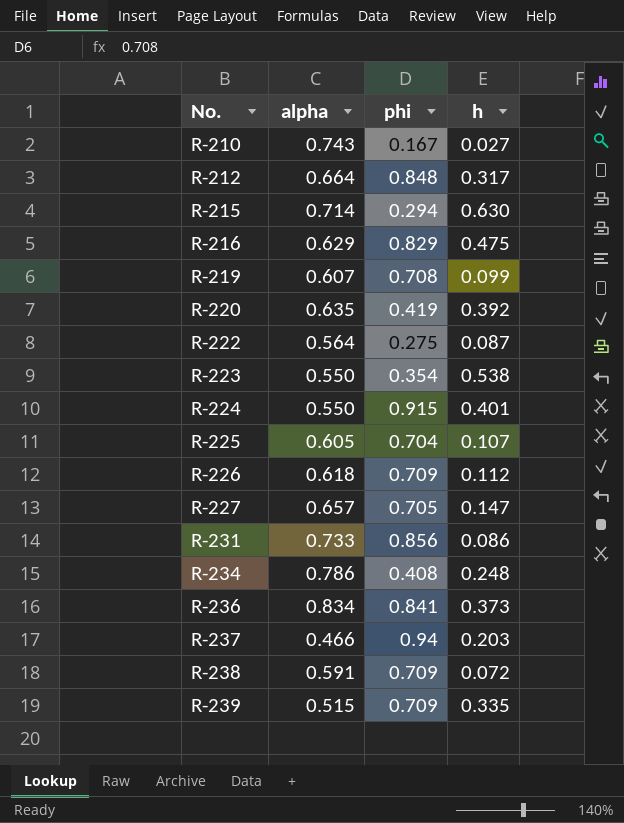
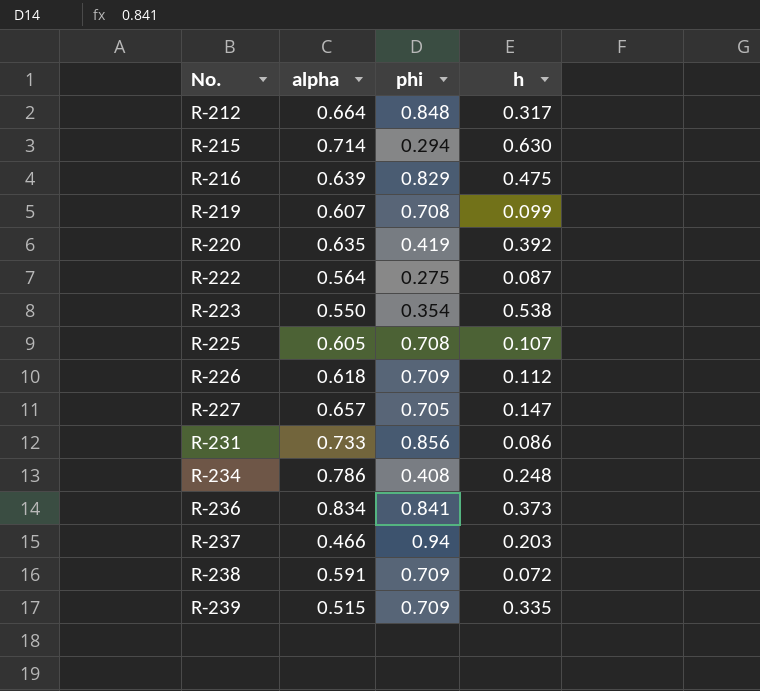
row R-210: 0.743 | 0.167 | 0.027 -> none
row R-224: 0.550 | 0.915 | 0.401 -> none
R-216 | alpha: 0.629 -> 0.639
R-225 | phi: 0.704 -> 0.708

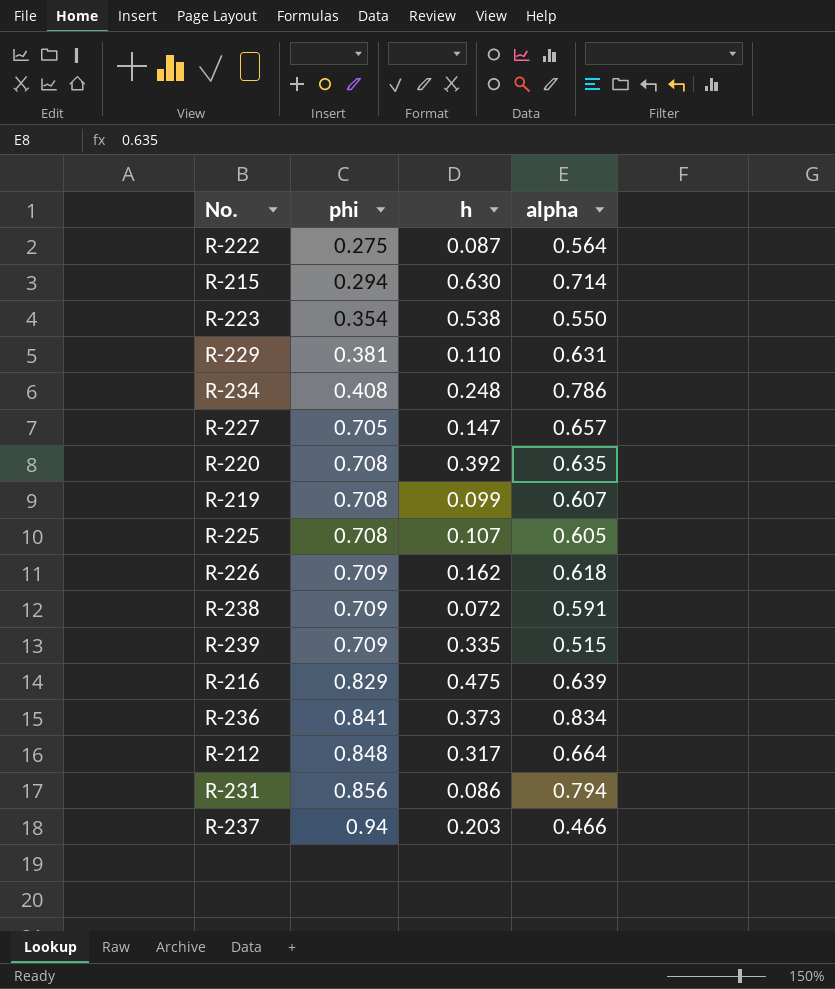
row order: No. ascending -> phi ascending
column alpha | position: 2 -> 4
row R-229: none -> 0.381 | 0.110 | 0.631
R-220 | phi: 0.419 -> 0.708
R-226 | h: 0.112 -> 0.162
R-231 | alpha: 0.733 -> 0.794

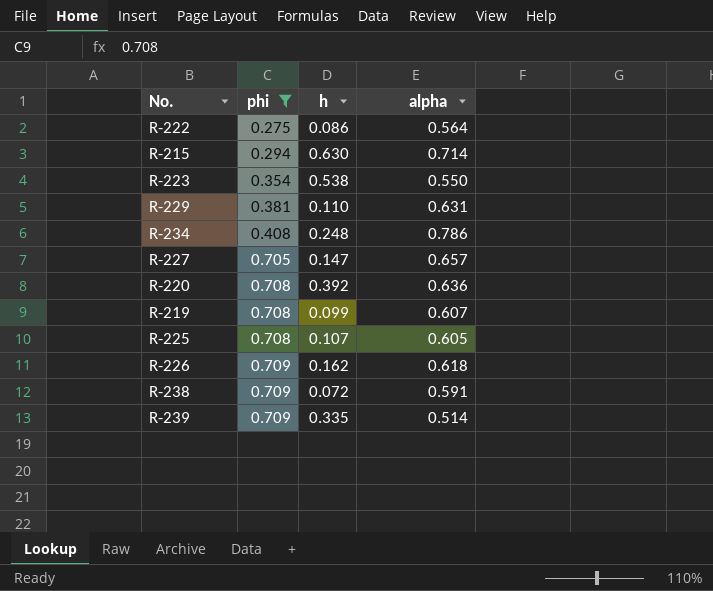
filter: none -> phi <= 0.709
R-222 | h: 0.087 -> 0.086
R-220 | alpha: 0.635 -> 0.636
R-239 | alpha: 0.515 -> 0.514

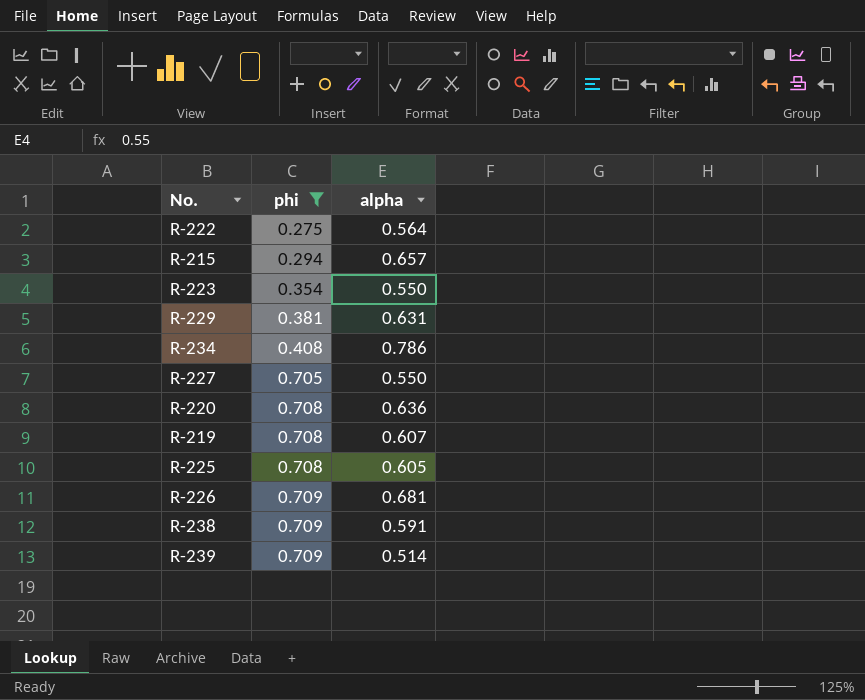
column h | position: 3 -> none
R-215 | alpha: 0.714 -> 0.657
R-227 | alpha: 0.657 -> 0.550
R-226 | alpha: 0.618 -> 0.681

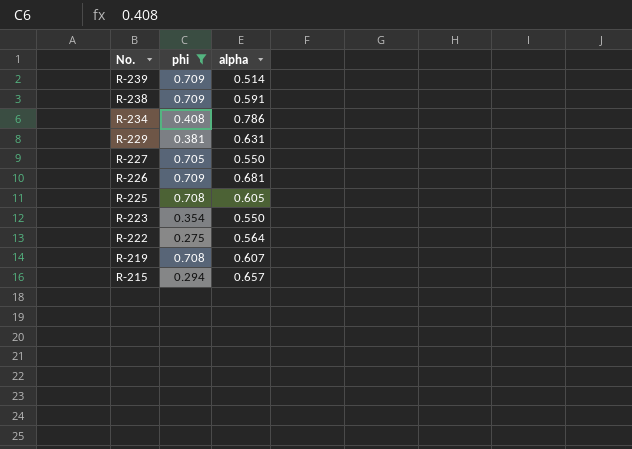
row order: phi ascending -> No. descending
row R-220: 0.708 | 0.636 -> none

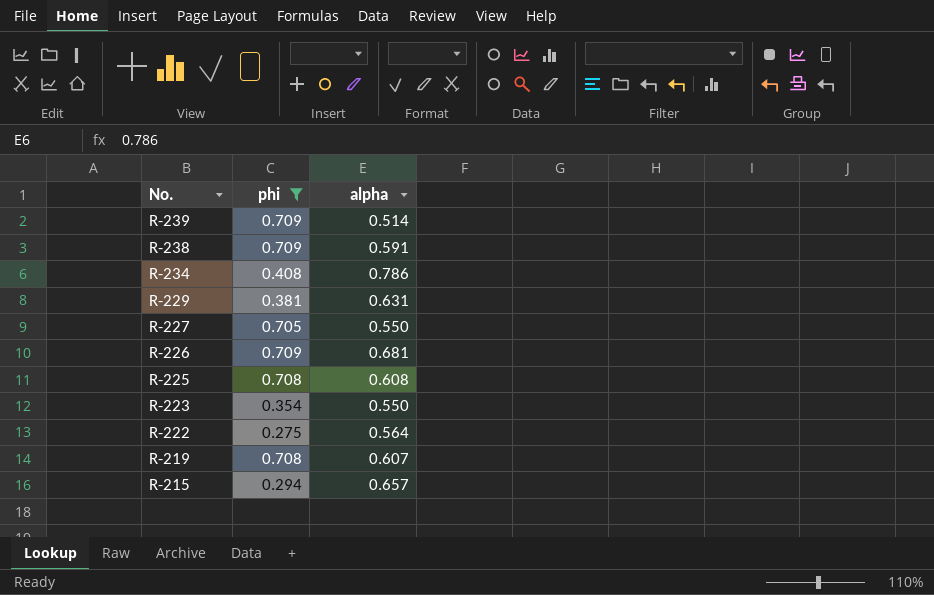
R-225 | alpha: 0.605 -> 0.608

